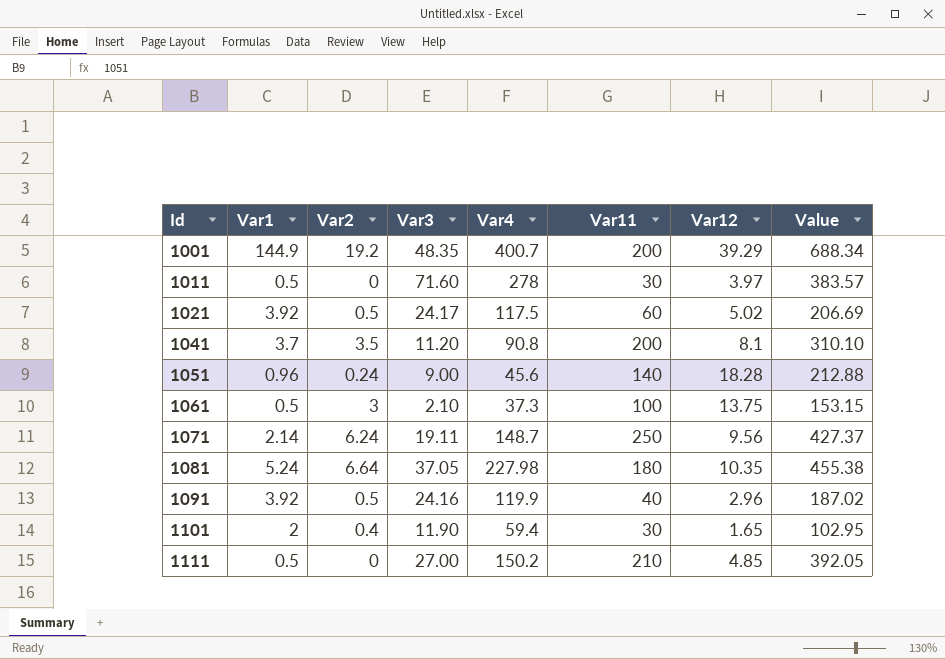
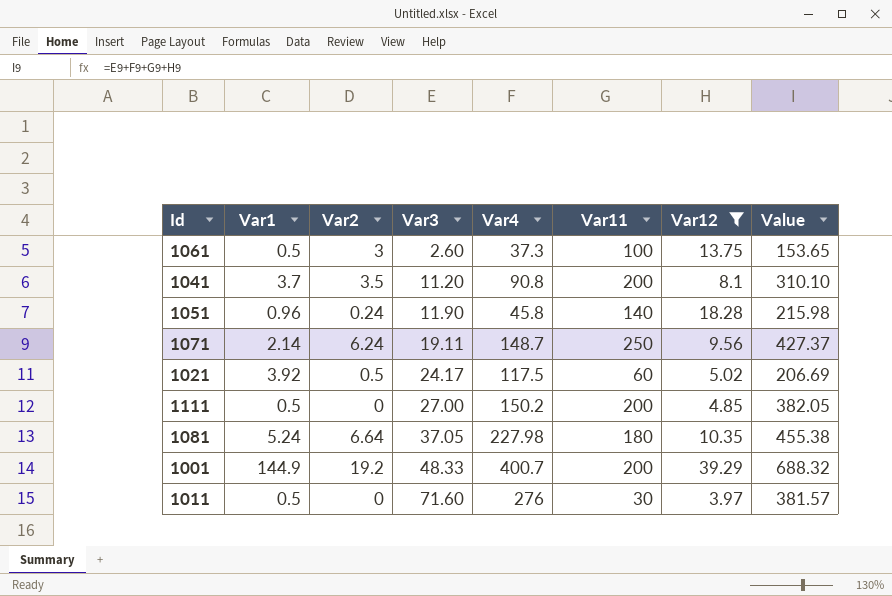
filter: none -> Var12 >= 3.97
row order: Id ascending -> Var3 ascending
1061 | Var3: 2.10 -> 2.60
1061 | Value: 153.15 -> 153.65
1051 | Var3: 9.00 -> 11.90
1051 | Var4: 45.6 -> 45.8
1051 | Value: 212.88 -> 215.98
1111 | Var11: 210 -> 200
1111 | Value: 392.05 -> 382.05
1001 | Var3: 48.35 -> 48.33
1001 | Value: 688.34 -> 688.32
1011 | Var4: 278 -> 276
1011 | Value: 383.57 -> 381.57

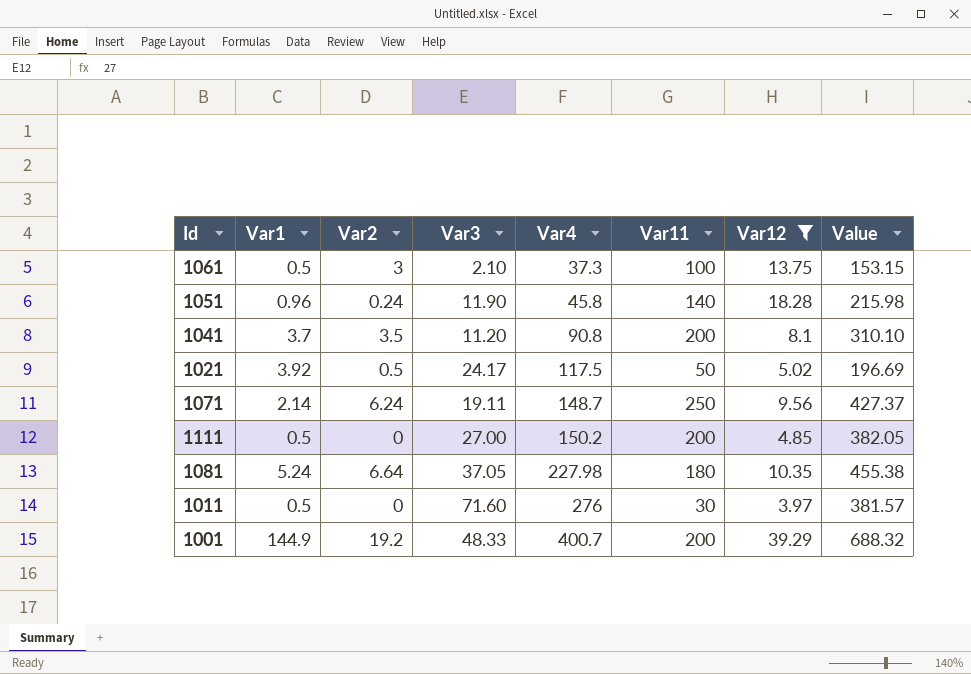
row order: Var3 ascending -> Var4 ascending
1061 | Var3: 2.60 -> 2.10
1061 | Value: 153.65 -> 153.15
1021 | Var11: 60 -> 50
1021 | Value: 206.69 -> 196.69

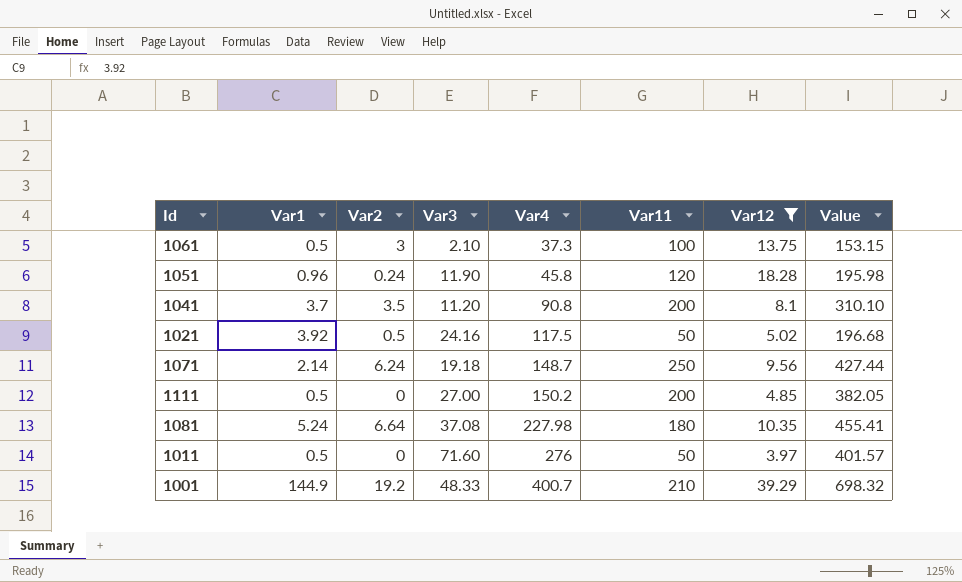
1051 | Var11: 140 -> 120
1051 | Value: 215.98 -> 195.98
1021 | Var3: 24.17 -> 24.16
1021 | Value: 196.69 -> 196.68
1071 | Var3: 19.11 -> 19.18
1071 | Value: 427.37 -> 427.44
1081 | Var3: 37.05 -> 37.08
1081 | Value: 455.38 -> 455.41
1011 | Var11: 30 -> 50
1011 | Value: 381.57 -> 401.57
1001 | Var11: 200 -> 210
1001 | Value: 688.32 -> 698.32

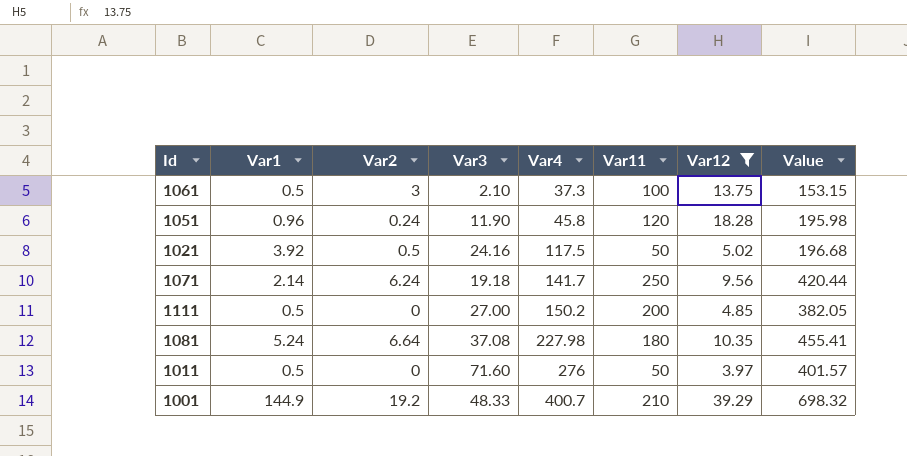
row 1041: 3.7 | 3.5 | 11.20 | 90.8 | 200 | 8.1 | 310.10 -> none
1071 | Var4: 148.7 -> 141.7
1071 | Value: 427.44 -> 420.44

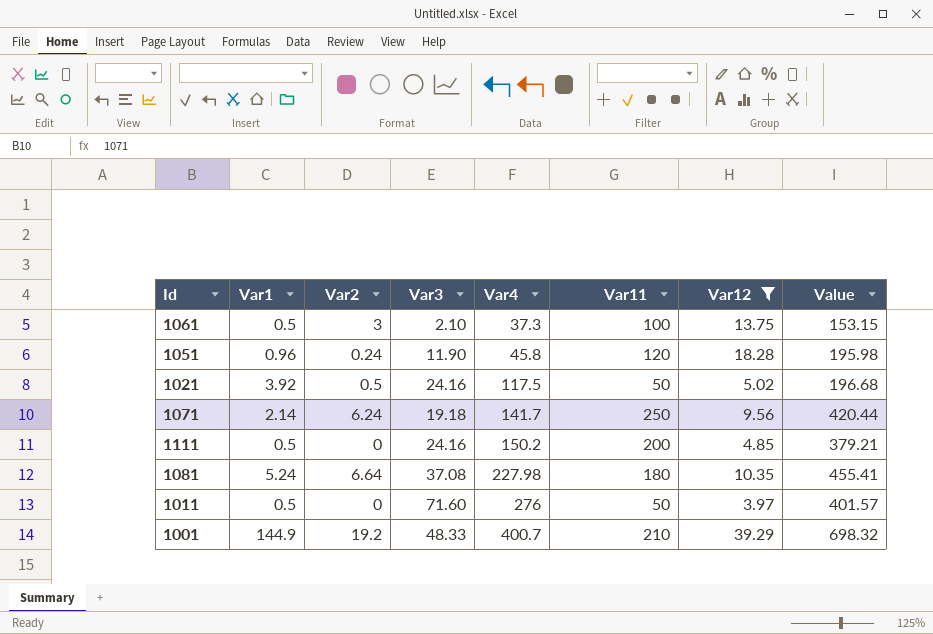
1111 | Var3: 27.00 -> 24.16
1111 | Value: 382.05 -> 379.21

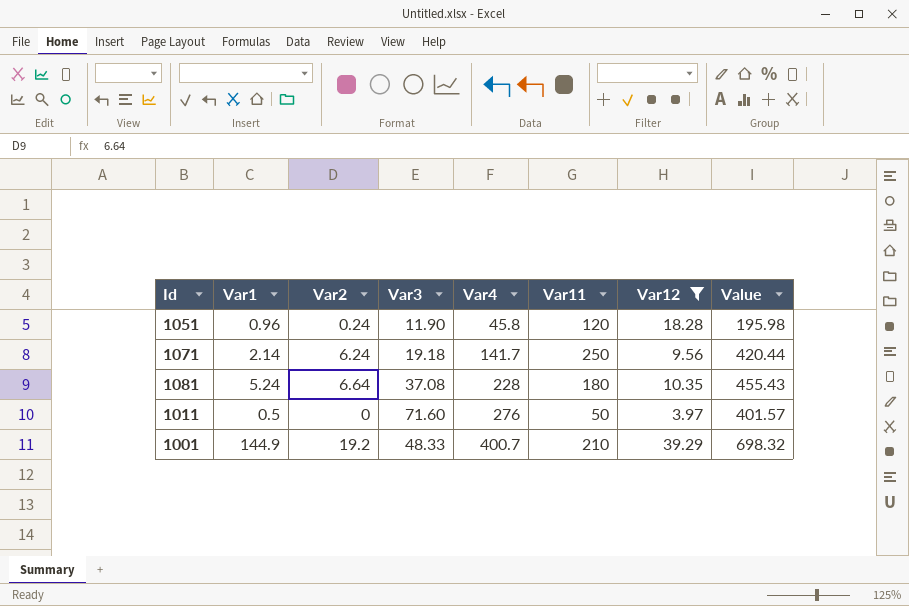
row 1061: 0.5 | 3 | 2.10 | 37.3 | 100 | 13.75 | 153.15 -> none
row 1021: 3.92 | 0.5 | 24.16 | 117.5 | 50 | 5.02 | 196.68 -> none
row 1111: 0.5 | 0 | 24.16 | 150.2 | 200 | 4.85 | 379.21 -> none
1081 | Var4: 227.98 -> 228
1081 | Value: 455.41 -> 455.43

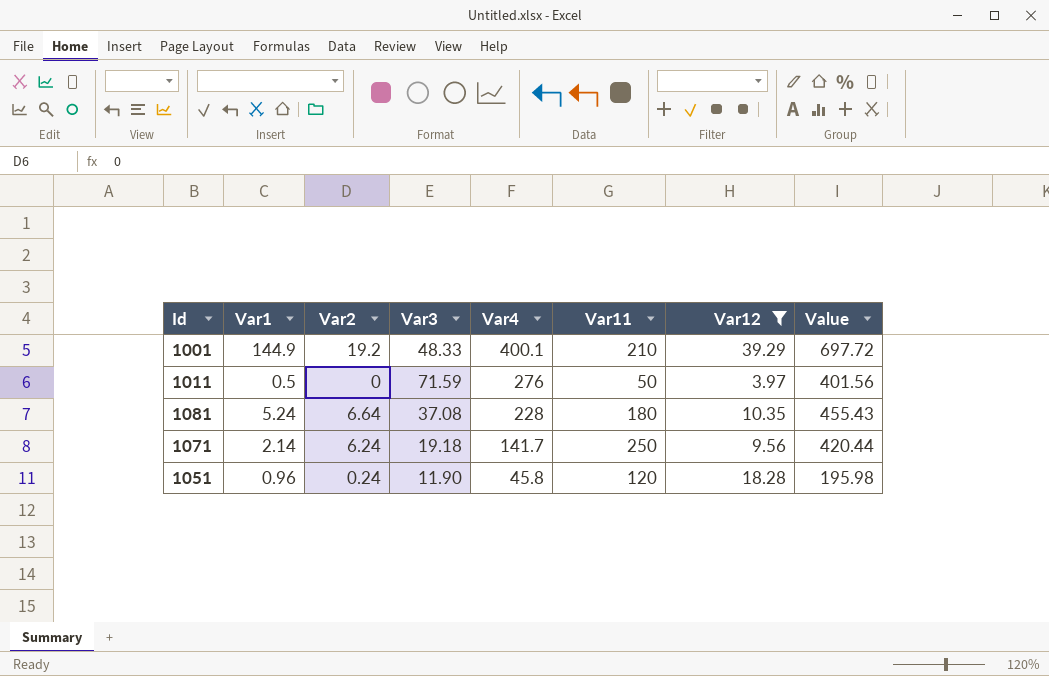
row order: Var4 ascending -> Var4 descending
1001 | Var4: 400.7 -> 400.1
1001 | Value: 698.32 -> 697.72
1011 | Var3: 71.60 -> 71.59
1011 | Value: 401.57 -> 401.56

